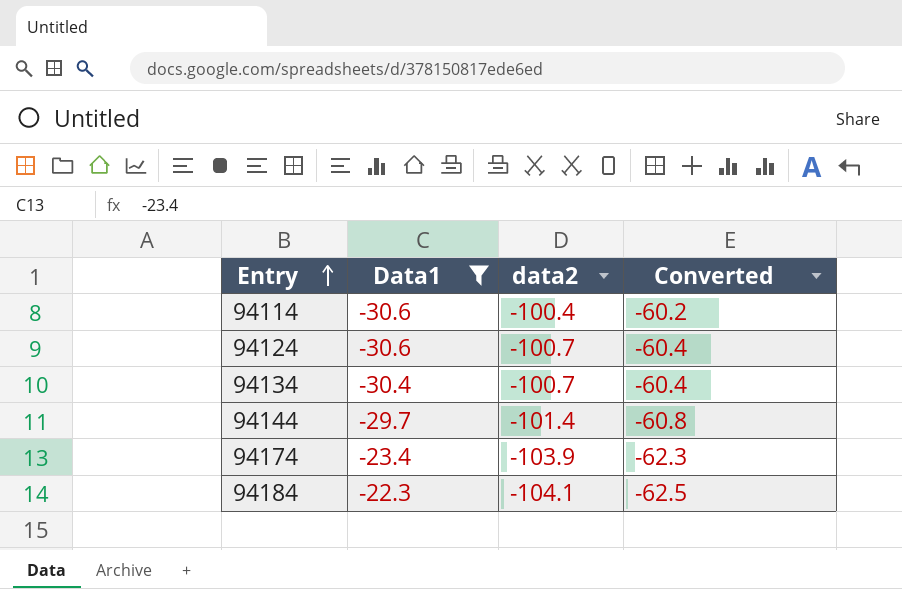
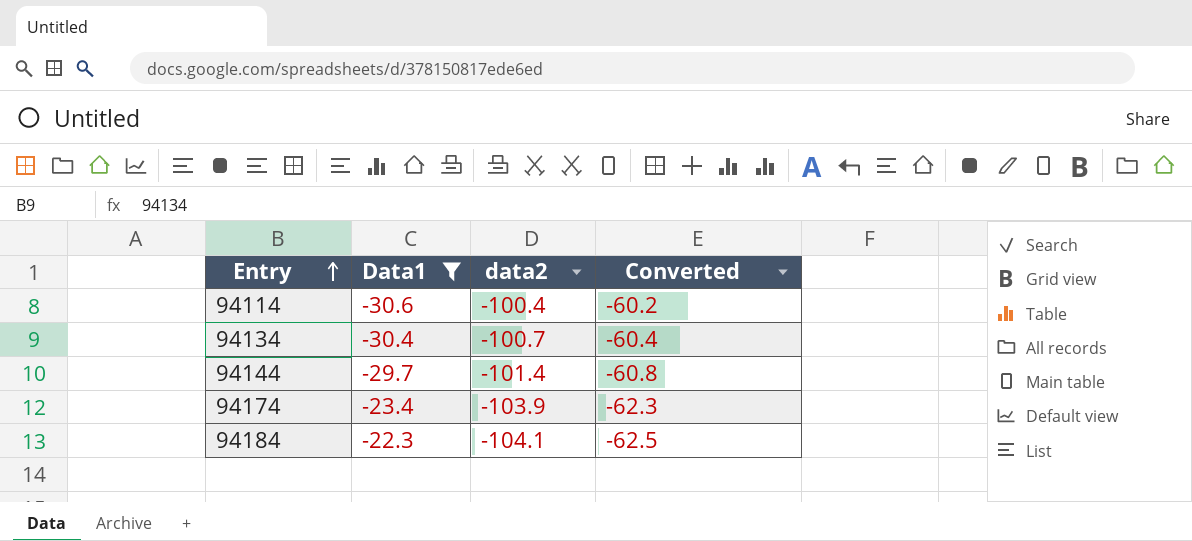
row 94124: -30.6 | -100.7 | -60.4 -> none

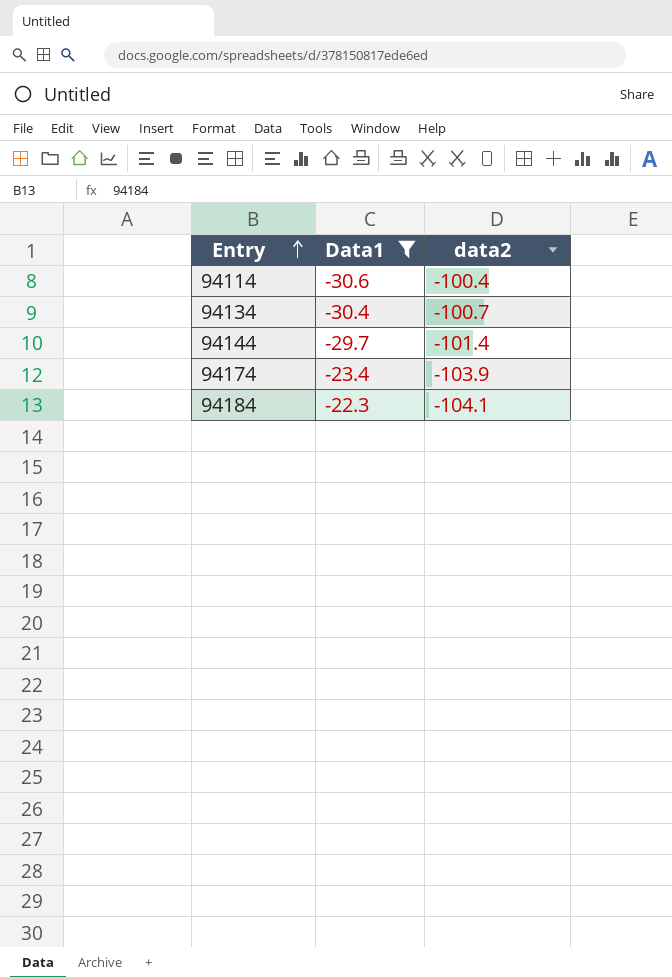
column Converted | formula: [data2] * 0.6 -> none

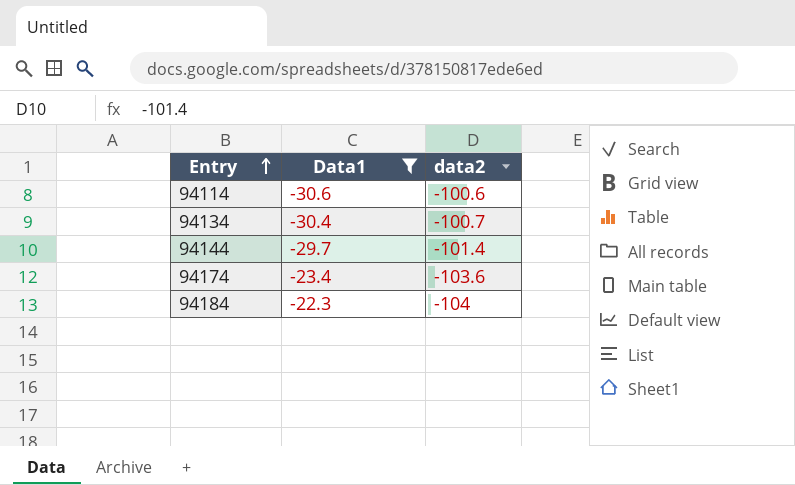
94114 | data2: -100.4 -> -100.6
94174 | data2: -103.9 -> -103.6
94184 | data2: -104.1 -> -104

